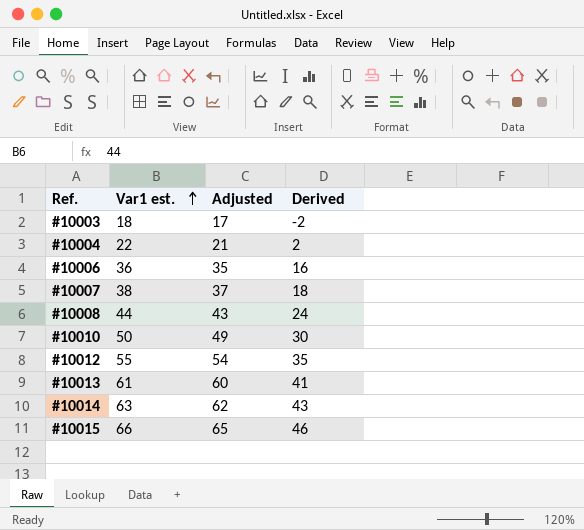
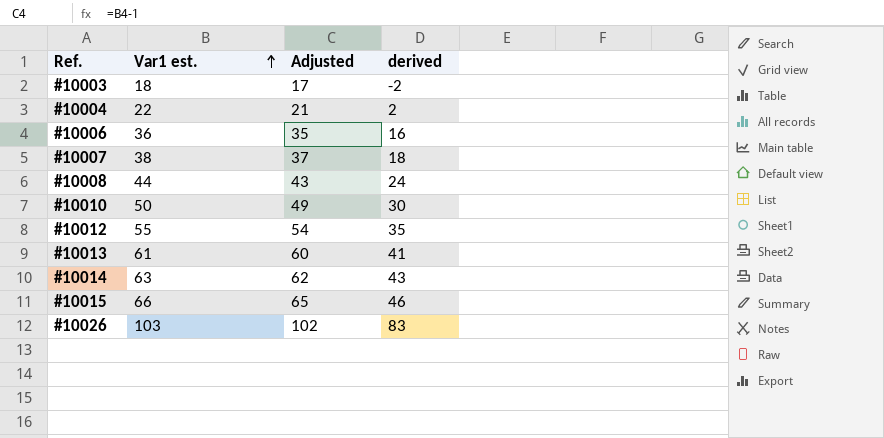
column name: Derived -> derived
row #10026: none -> 103 | 102 | 83

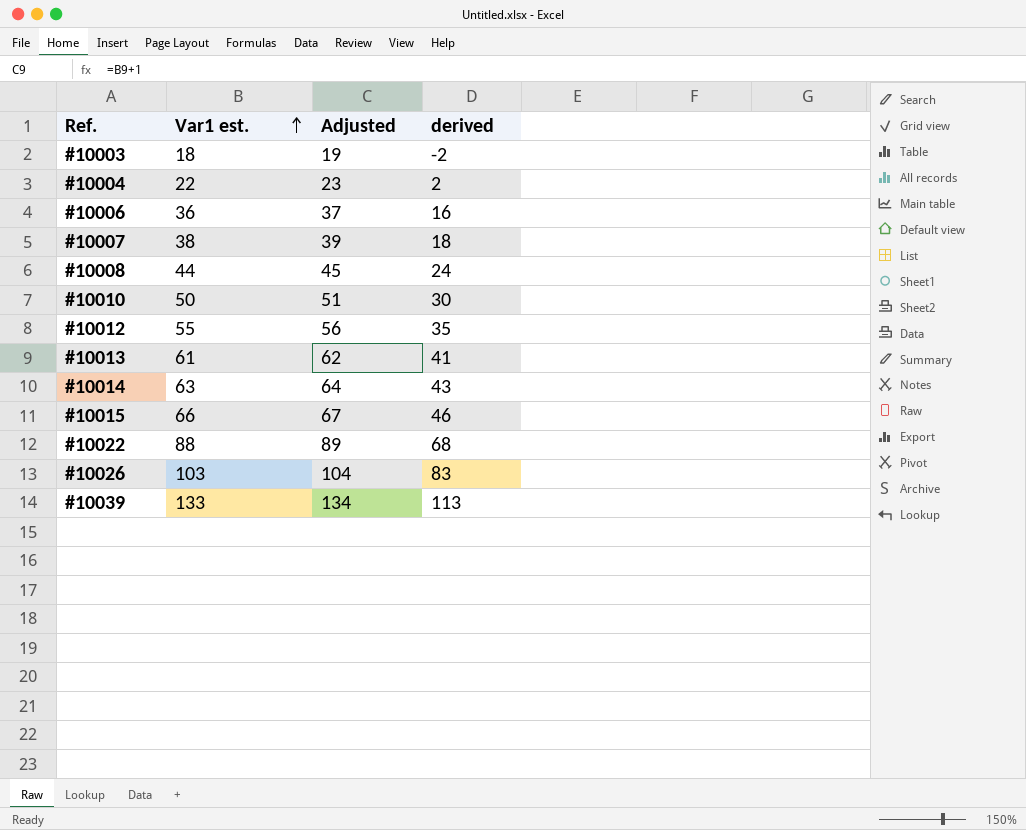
column Adjusted | formula: [Var1 est.] - 1 -> [Var1 est.] + 1
row #10022: none -> 88 | 89 | 68
row #10039: none -> 133 | 134 | 113

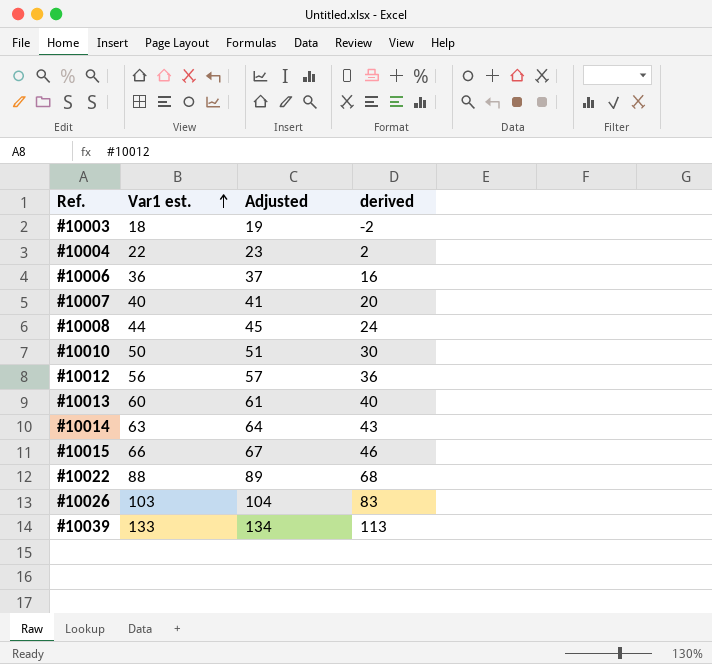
#10007 | Var1 est.: 38 -> 40
#10007 | Adjusted: 39 -> 41
#10007 | derived: 18 -> 20
#10012 | Var1 est.: 55 -> 56
#10012 | Adjusted: 56 -> 57
#10012 | derived: 35 -> 36
#10013 | Var1 est.: 61 -> 60
#10013 | Adjusted: 62 -> 61
#10013 | derived: 41 -> 40

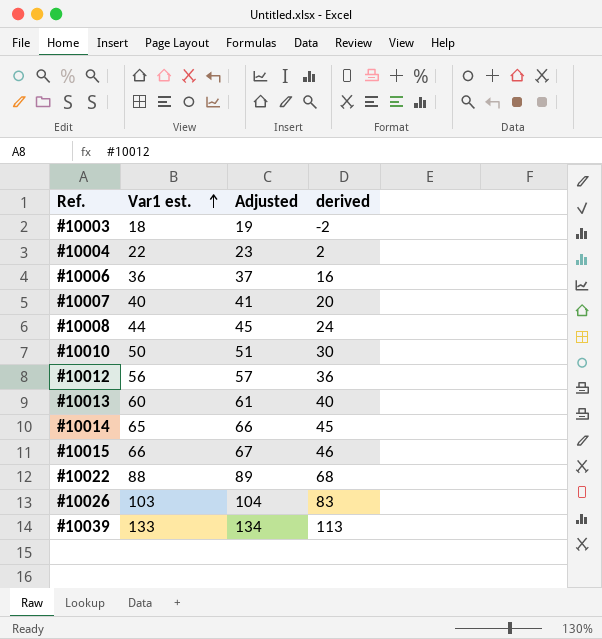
#10014 | Var1 est.: 63 -> 65
#10014 | Adjusted: 64 -> 66
#10014 | derived: 43 -> 45

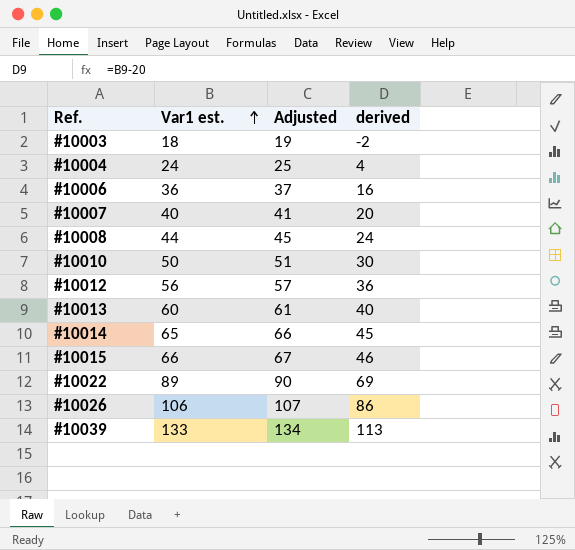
#10004 | Var1 est.: 22 -> 24
#10004 | Adjusted: 23 -> 25
#10004 | derived: 2 -> 4
#10022 | Var1 est.: 88 -> 89
#10022 | Adjusted: 89 -> 90
#10022 | derived: 68 -> 69
#10026 | Var1 est.: 103 -> 106
#10026 | Adjusted: 104 -> 107
#10026 | derived: 83 -> 86

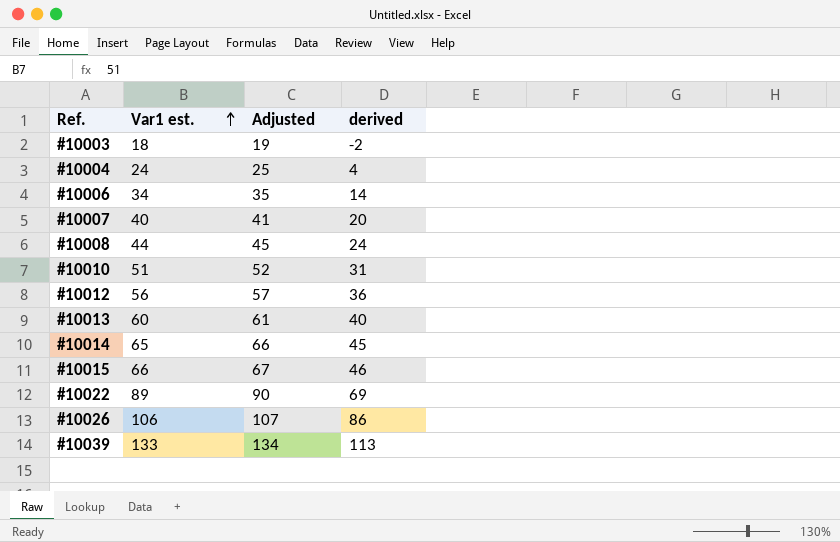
#10006 | Var1 est.: 36 -> 34
#10006 | Adjusted: 37 -> 35
#10006 | derived: 16 -> 14
#10010 | Var1 est.: 50 -> 51
#10010 | Adjusted: 51 -> 52
#10010 | derived: 30 -> 31

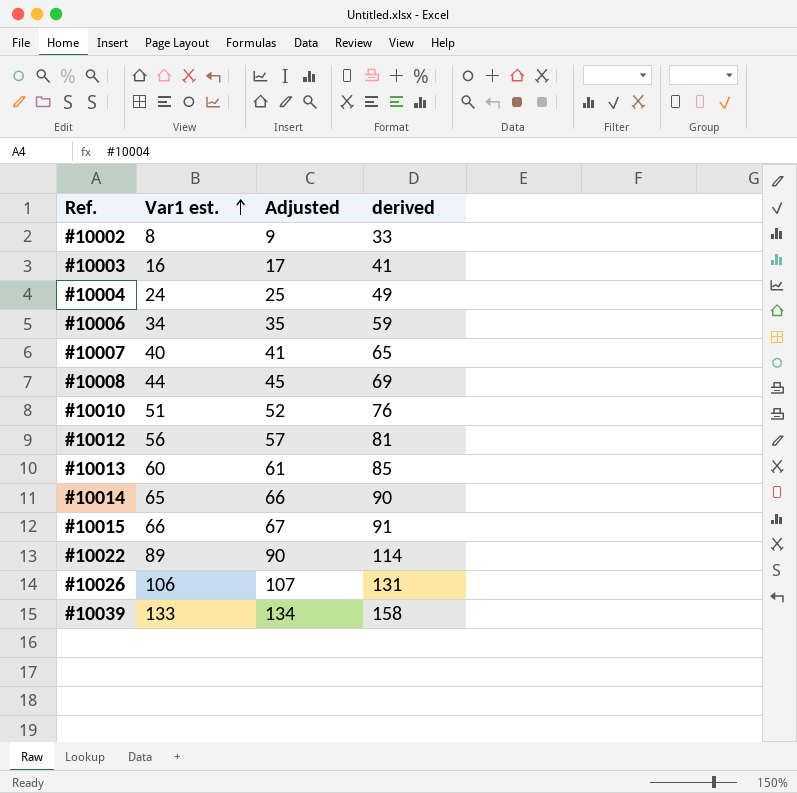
column derived | formula: [Var1 est.] - 20 -> [Var1 est.] + 25
row #10002: none -> 8 | 9 | 33
#10003 | Var1 est.: 18 -> 16
#10003 | Adjusted: 19 -> 17

